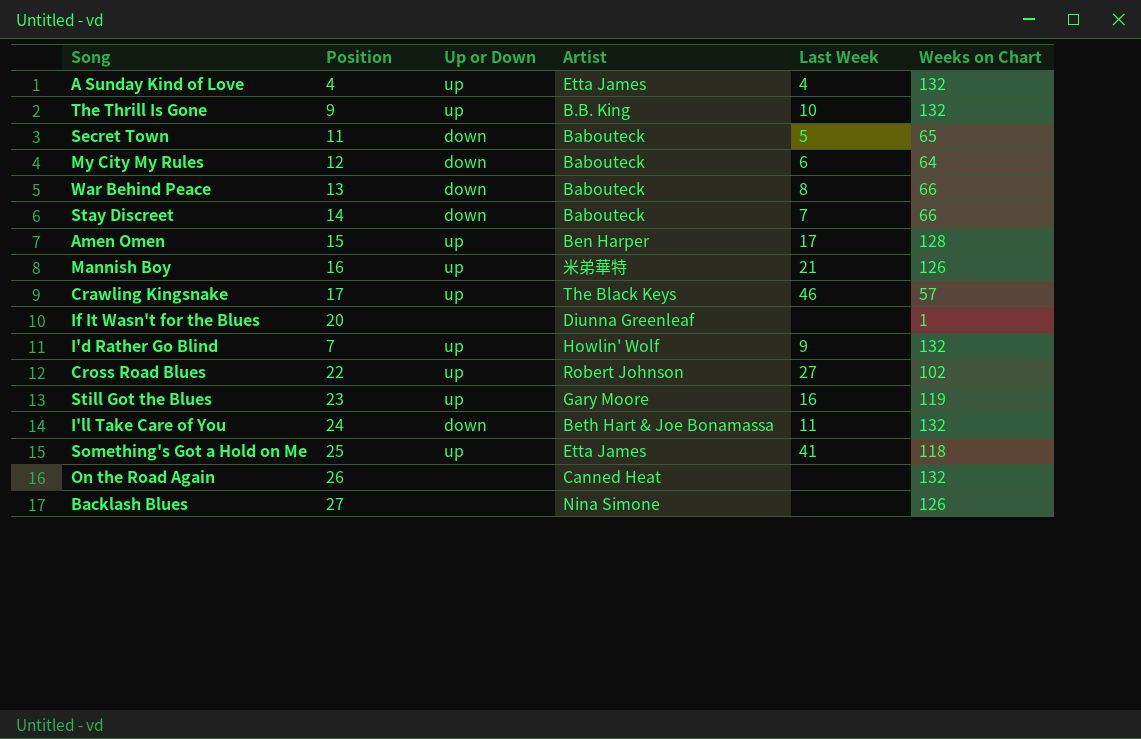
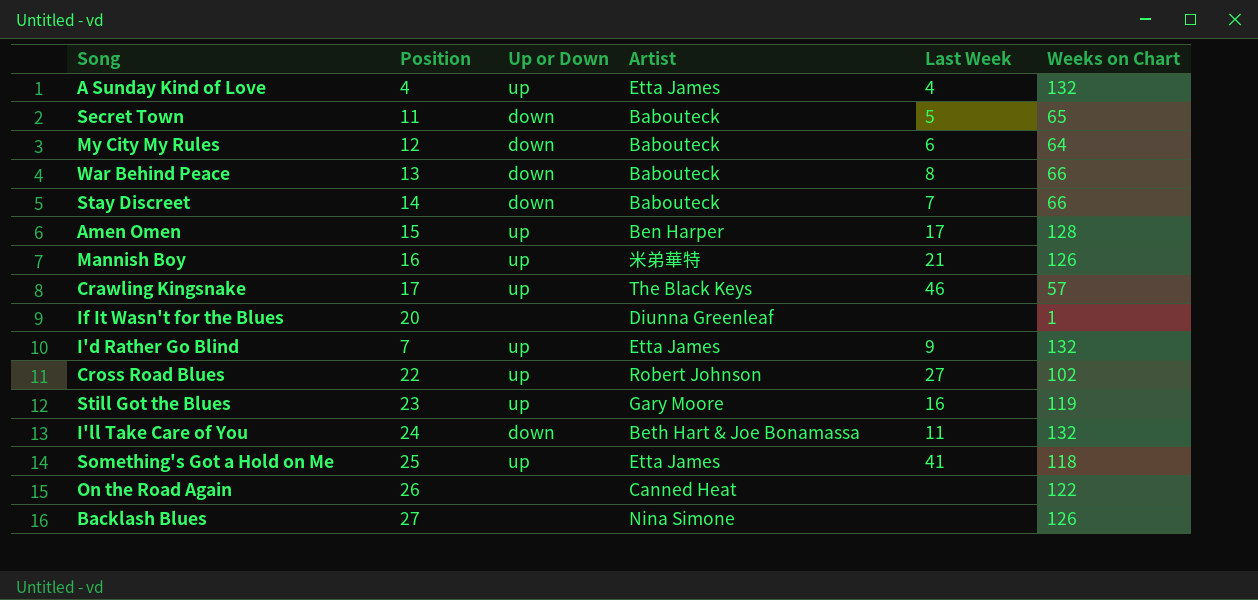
row The Thrill Is Gone: 9 | up | B.B. King | 10 | 132 -> none
I'd Rather Go Blind | Artist: Howlin' Wolf -> Etta James
On the Road Again | Weeks on Chart: 132 -> 122

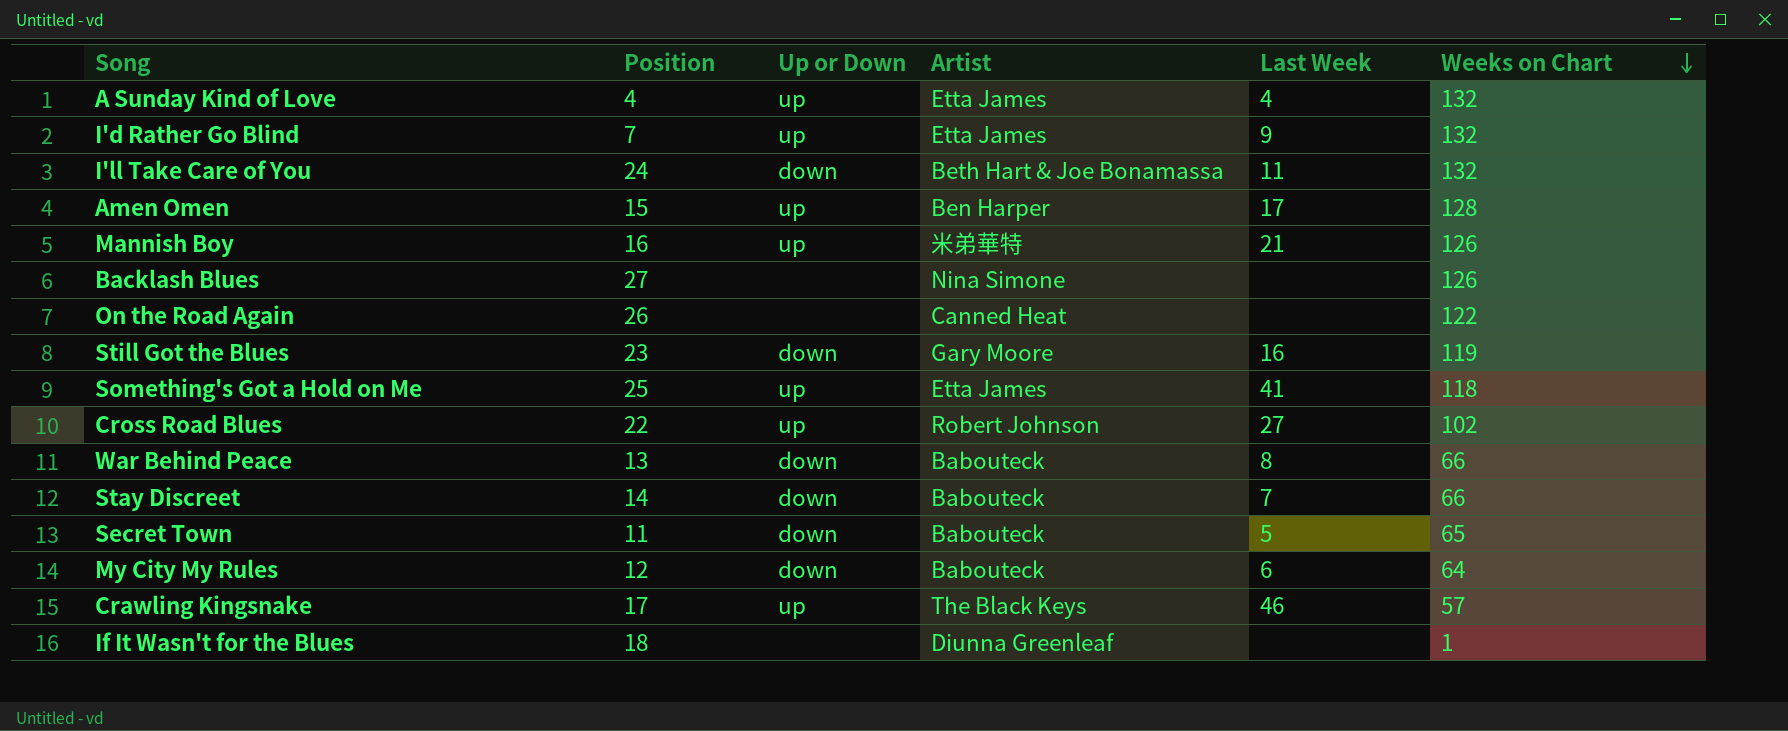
row order: none -> Weeks on Chart descending
Still Got the Blues | Up or Down: up -> down
If It Wasn't for the Blues | Position: 20 -> 18

